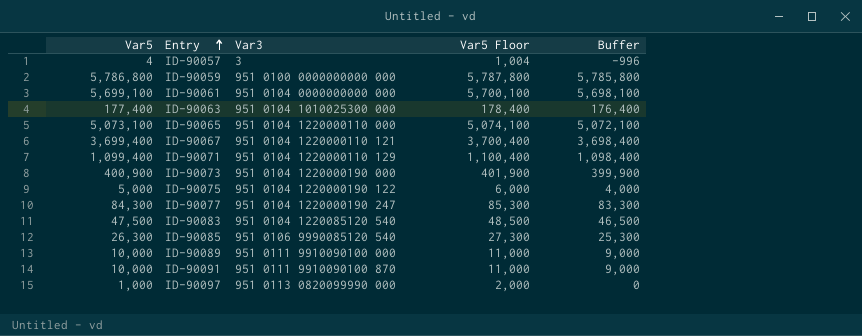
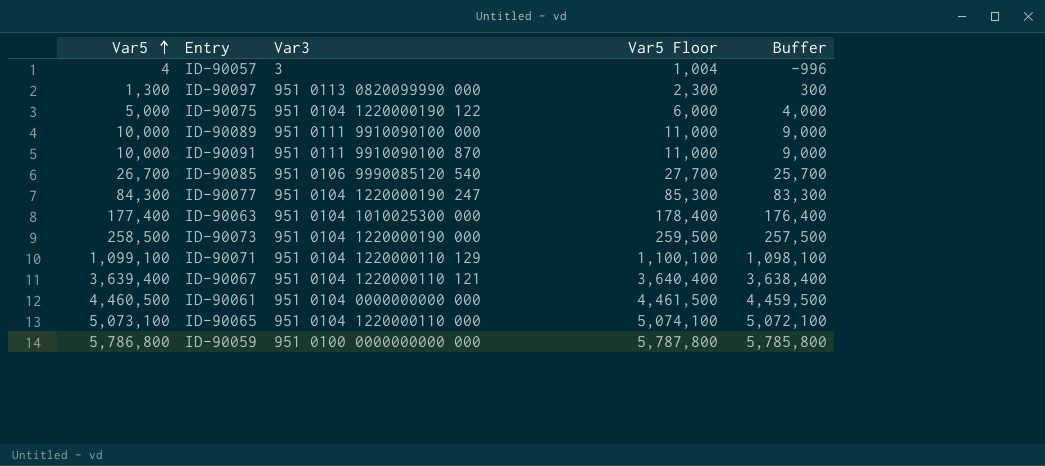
row order: Entry ascending -> Var5 ascending
row ID-90083: 47,500 | 951 0104 1220085120 540 | 48,500 | 46,500 -> none
ID-90097 | Var5: 1,000 -> 1,300
ID-90097 | Var5 Floor: 2,000 -> 2,300
ID-90097 | Buffer: 0 -> 300
ID-90085 | Var5: 26,300 -> 26,700
ID-90085 | Var5 Floor: 27,300 -> 27,700
ID-90085 | Buffer: 25,300 -> 25,700
ID-90073 | Var5: 400,900 -> 258,500
ID-90073 | Var5 Floor: 401,900 -> 259,500
ID-90073 | Buffer: 399,900 -> 257,500
ID-90071 | Var5: 1,099,400 -> 1,099,100
ID-90071 | Var5 Floor: 1,100,400 -> 1,100,100
ID-90071 | Buffer: 1,098,400 -> 1,098,100
ID-90067 | Var5: 3,699,400 -> 3,639,400
ID-90067 | Var5 Floor: 3,700,400 -> 3,640,400
ID-90067 | Buffer: 3,698,400 -> 3,638,400
ID-90061 | Var5: 5,699,100 -> 4,460,500
ID-90061 | Var5 Floor: 5,700,100 -> 4,461,500
ID-90061 | Buffer: 5,698,100 -> 4,459,500

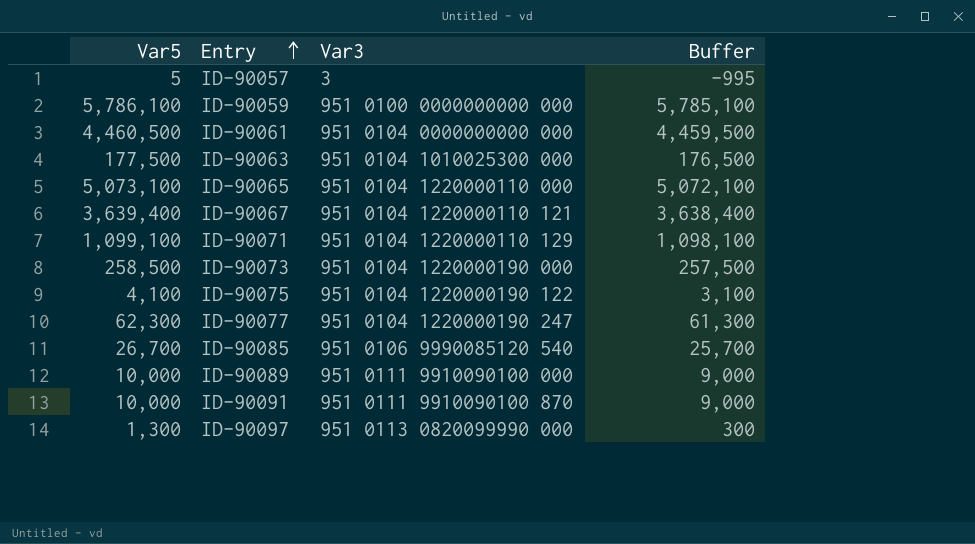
row order: Var5 ascending -> Entry ascending
column Var5 Floor | formula: [Var5] + 1000 -> none
ID-90057 | Var5: 4 -> 5
ID-90057 | Buffer: -996 -> -995
ID-90059 | Var5: 5,786,800 -> 5,786,100
ID-90059 | Buffer: 5,785,800 -> 5,785,100
ID-90063 | Var5: 177,400 -> 177,500
ID-90063 | Buffer: 176,400 -> 176,500
ID-90075 | Var5: 5,000 -> 4,100
ID-90075 | Buffer: 4,000 -> 3,100
ID-90077 | Var5: 84,300 -> 62,300
ID-90077 | Buffer: 83,300 -> 61,300

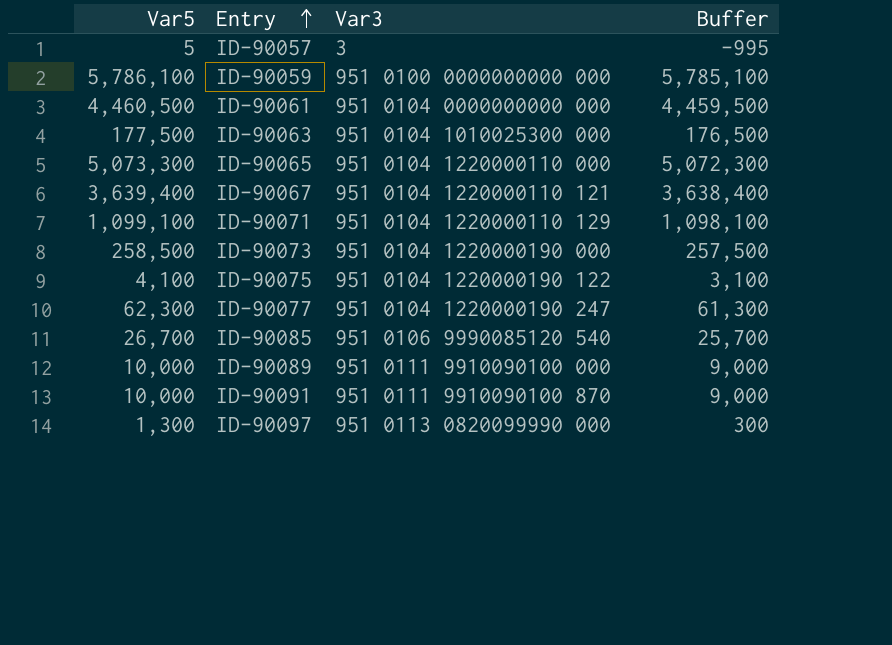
ID-90065 | Var5: 5,073,100 -> 5,073,300
ID-90065 | Buffer: 5,072,100 -> 5,072,300

